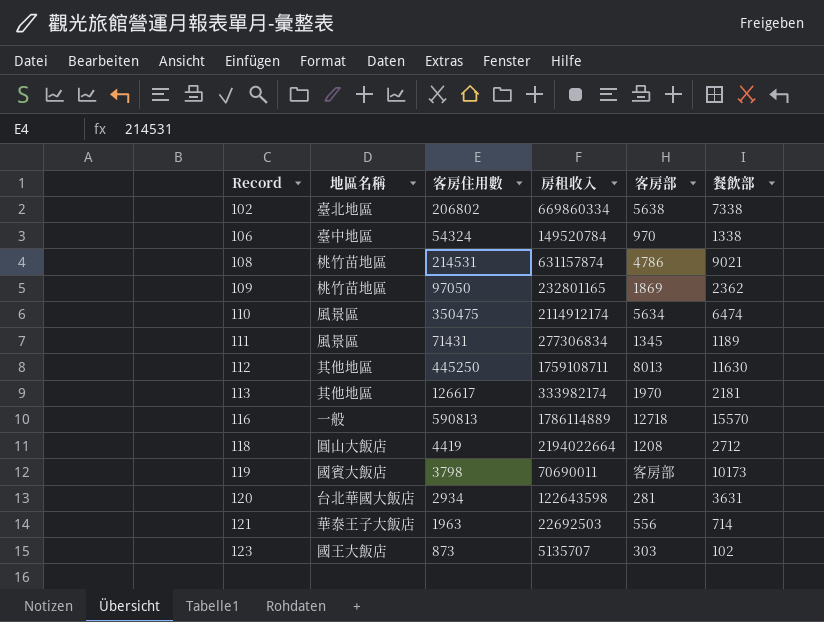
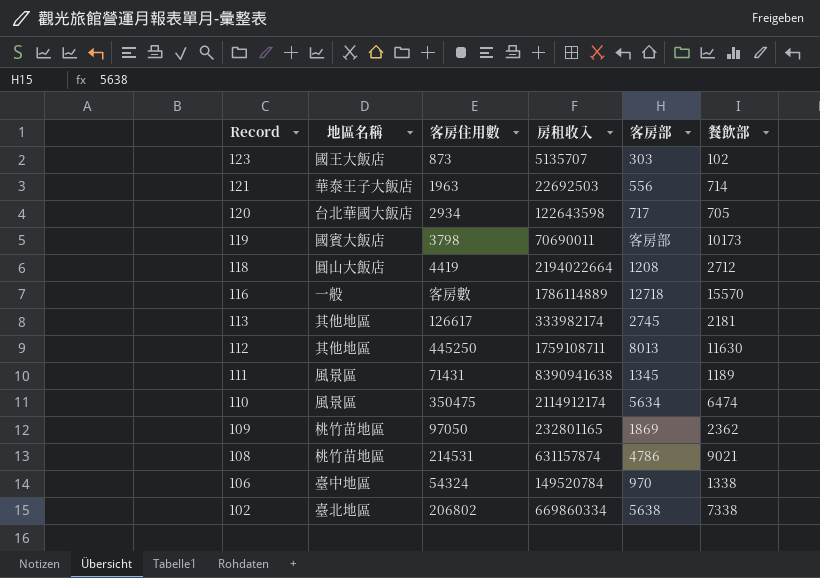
row order: Record ascending -> Record descending
120 | 客房部: 281 -> 717
120 | 餐飲部: 3631 -> 705
116 | 客房住用數: 590813 -> 客房數
113 | 客房部: 1970 -> 2745
111 | 房租收入: 277306834 -> 8390941638

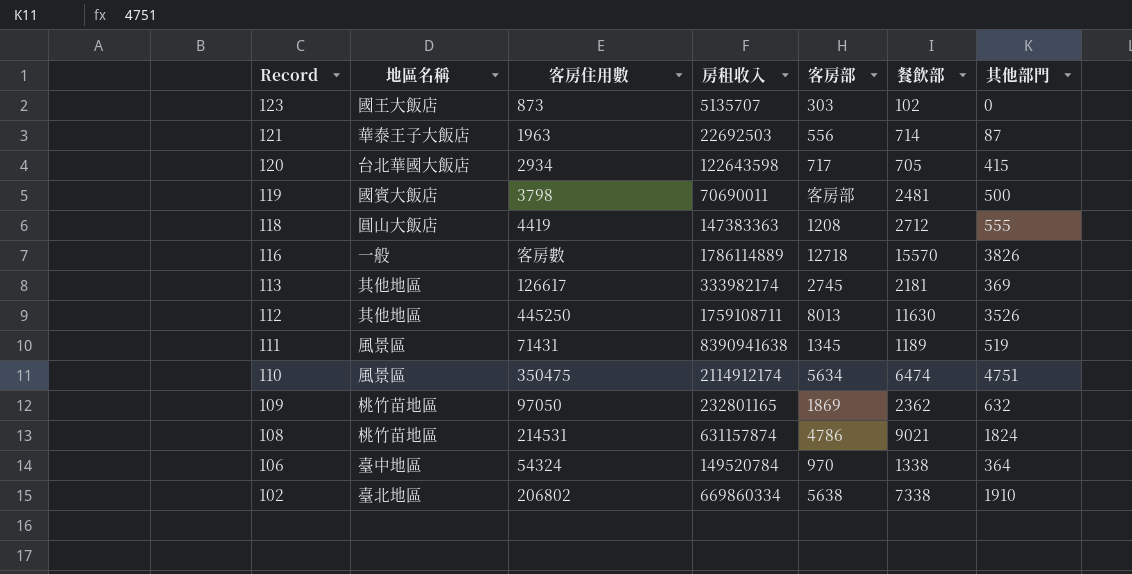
column 其他部門 | position: none -> 7
119 | 餐飲部: 10173 -> 2481
118 | 房租收入: 2194022664 -> 147383363

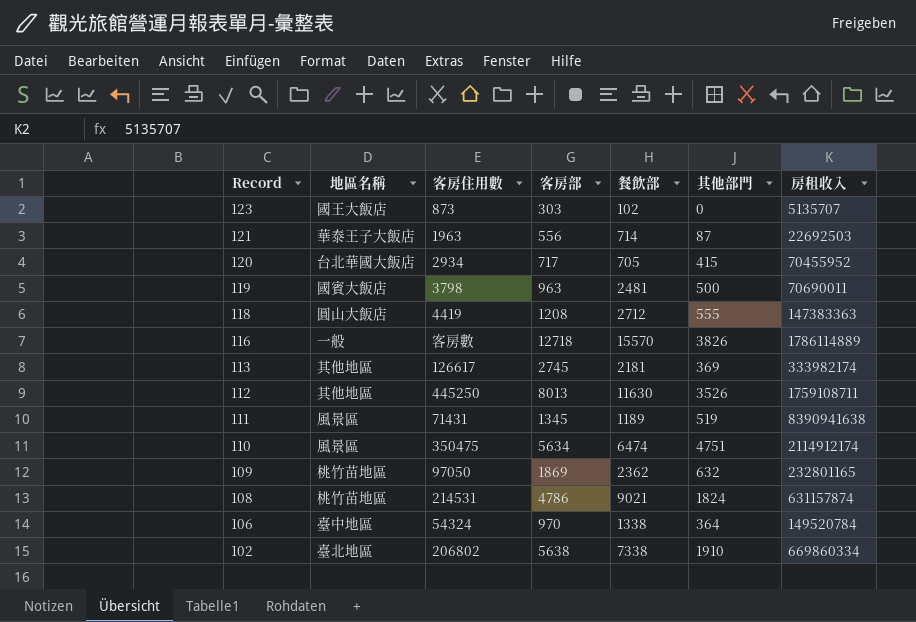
column 房租收入 | position: 4 -> 7
120 | 房租收入: 122643598 -> 70455952
119 | 客房部: 客房部 -> 963

